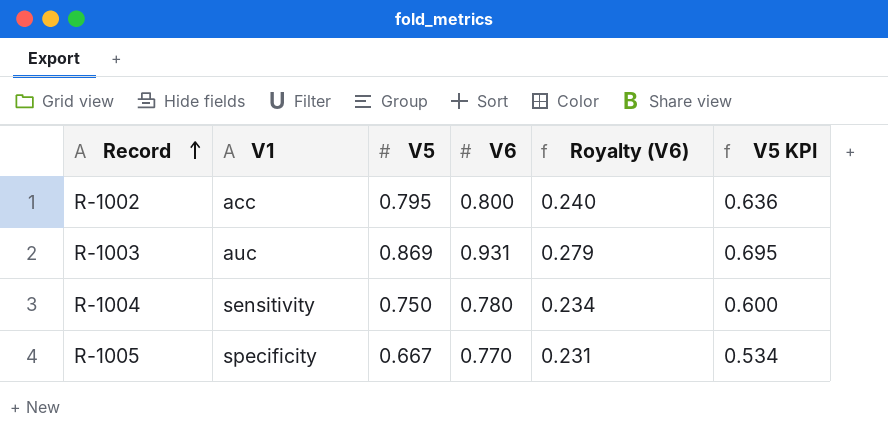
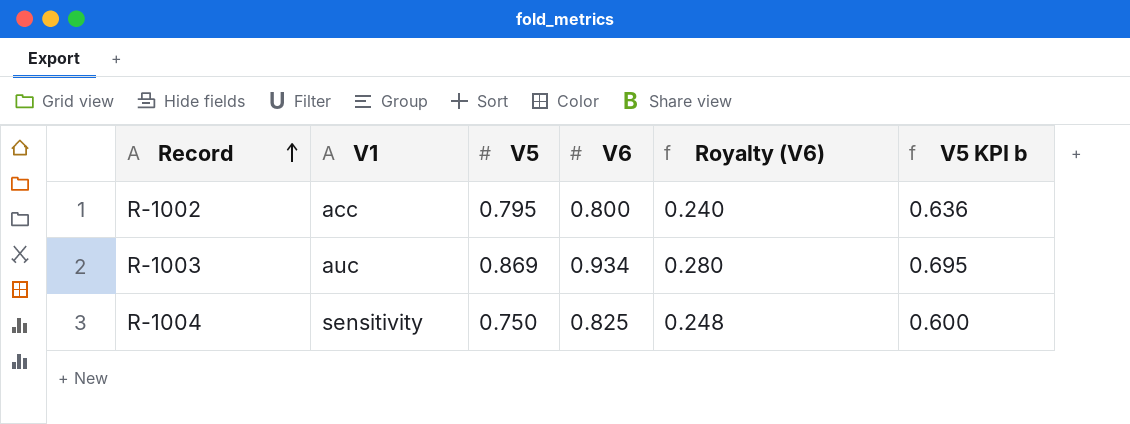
column name: V5 KPI -> V5 KPI b
row R-1005: specificity | 0.667 | 0.770 | 0.231 | 0.534 -> none
R-1003 | V6: 0.931 -> 0.934
R-1003 | Royalty (V6): 0.279 -> 0.280
R-1004 | V6: 0.780 -> 0.825
R-1004 | Royalty (V6): 0.234 -> 0.248

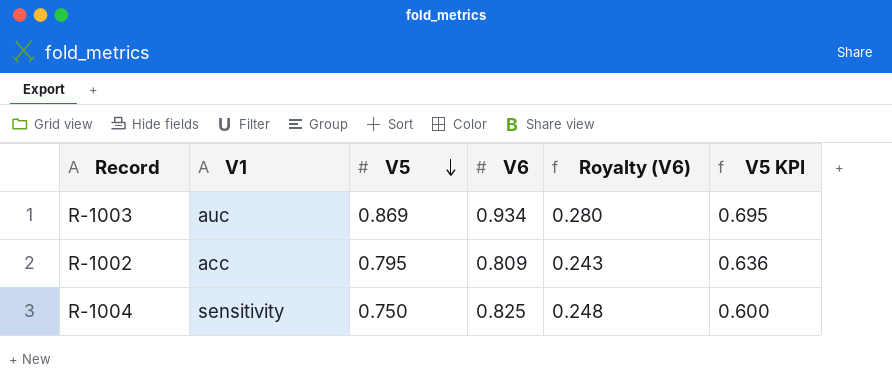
row order: Record ascending -> V5 descending
column name: V5 KPI b -> V5 KPI
R-1002 | V6: 0.800 -> 0.809
R-1002 | Royalty (V6): 0.240 -> 0.243

